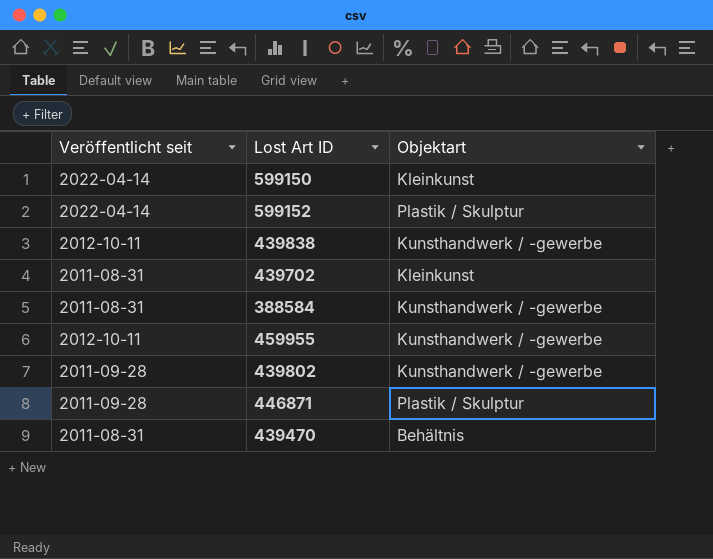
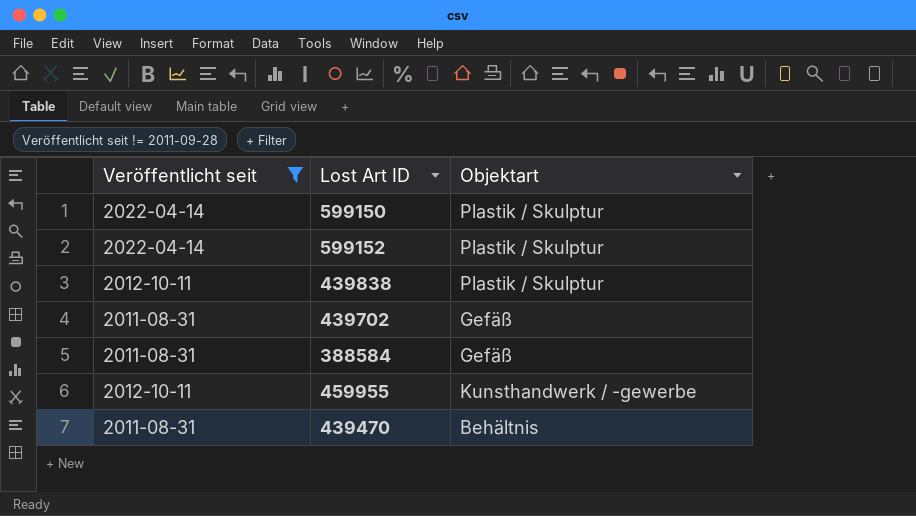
filter: none -> Veröffentlicht seit != 2011-09-28
599150 | Objektart: Kleinkunst -> Plastik / Skulptur
439838 | Objektart: Kunsthandwerk / -gewerbe -> Plastik / Skulptur
439702 | Objektart: Kleinkunst -> Gefäß
388584 | Objektart: Kunsthandwerk / -gewerbe -> Gefäß

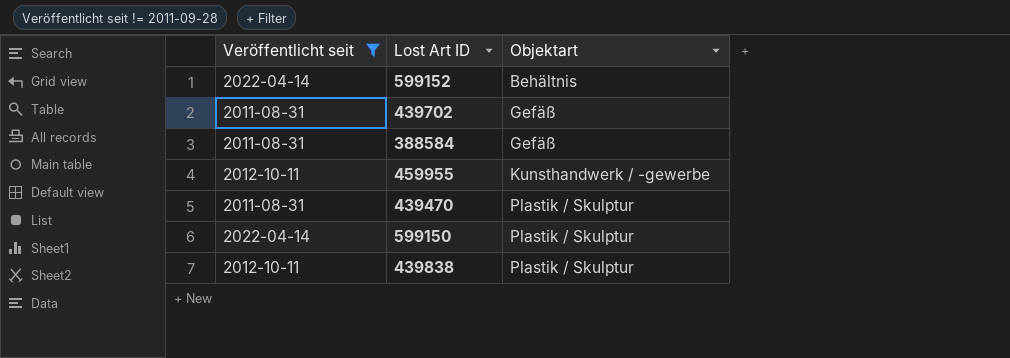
row order: none -> Objektart ascending
599152 | Objektart: Plastik / Skulptur -> Behältnis
439470 | Objektart: Behältnis -> Plastik / Skulptur

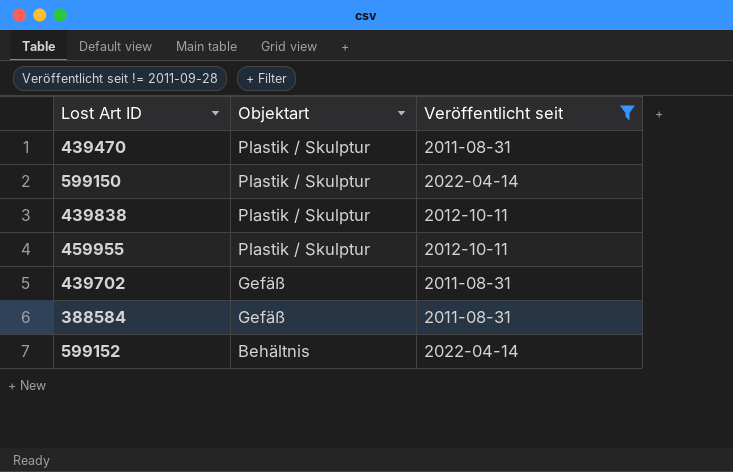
row order: Objektart ascending -> Objektart descending
column Veröffentlicht seit | position: 1 -> 3
459955 | Objektart: Kunsthandwerk / -gewerbe -> Plastik / Skulptur

